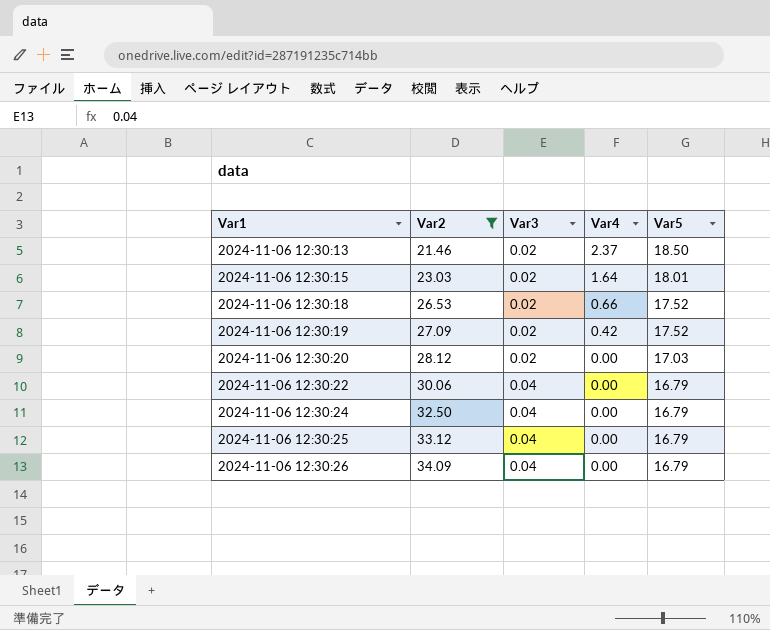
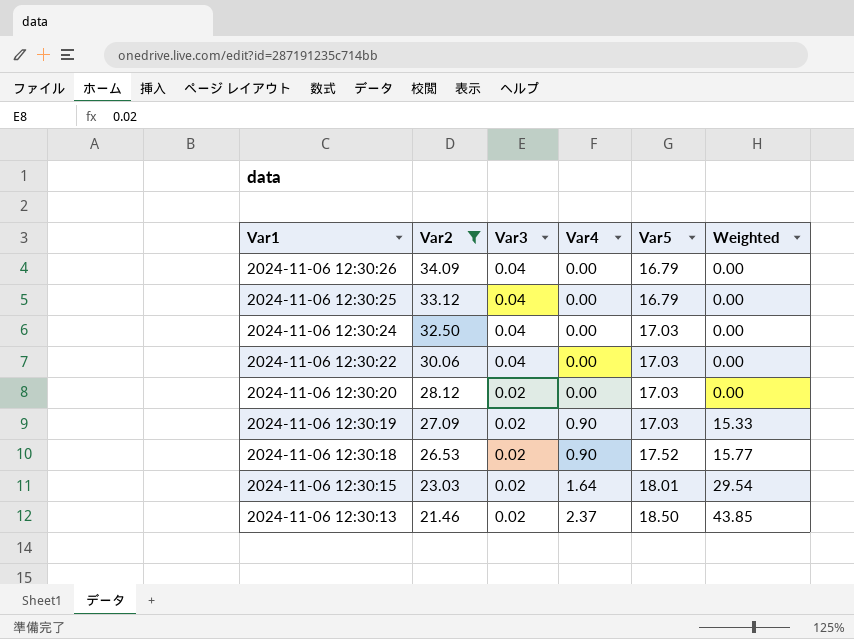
row order: Var1 ascending -> Var1 descending
column Weighted | formula: none -> [Var4] * [Var5]
2024-11-06 12:30:24 | Var5: 16.79 -> 17.03
2024-11-06 12:30:22 | Var5: 16.79 -> 17.03
2024-11-06 12:30:19 | Var4: 0.42 -> 0.90
2024-11-06 12:30:19 | Var5: 17.52 -> 17.03
2024-11-06 12:30:18 | Var4: 0.66 -> 0.90

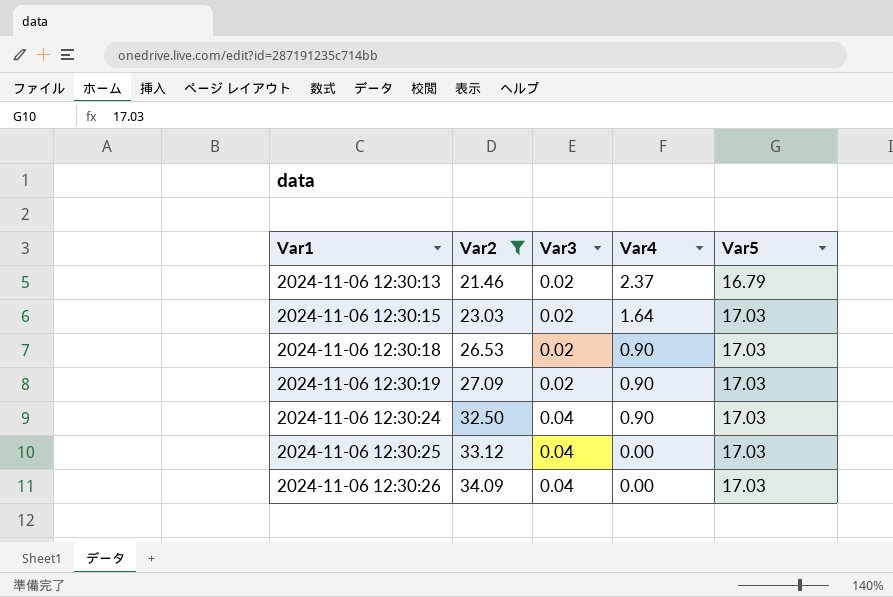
row order: Var1 descending -> Var1 ascending
column Weighted | formula: [Var4] * [Var5] -> none
row 2024-11-06 12:30:22: 30.06 | 0.04 | 0.00 | 17.03 | 0.00 -> none
row 2024-11-06 12:30:20: 28.12 | 0.02 | 0.00 | 17.03 | 0.00 -> none
2024-11-06 12:30:13 | Var5: 18.50 -> 16.79
2024-11-06 12:30:15 | Var5: 18.01 -> 17.03
2024-11-06 12:30:18 | Var5: 17.52 -> 17.03
2024-11-06 12:30:24 | Var4: 0.00 -> 0.90
2024-11-06 12:30:25 | Var5: 16.79 -> 17.03
2024-11-06 12:30:26 | Var5: 16.79 -> 17.03

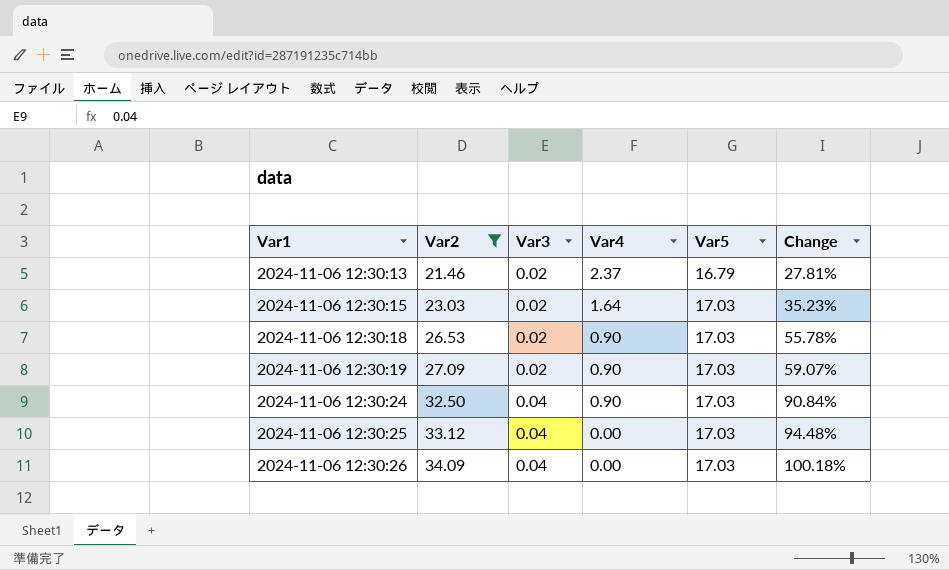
column Change | formula: none -> ([Var2] - [Var5]) / [Var5]

